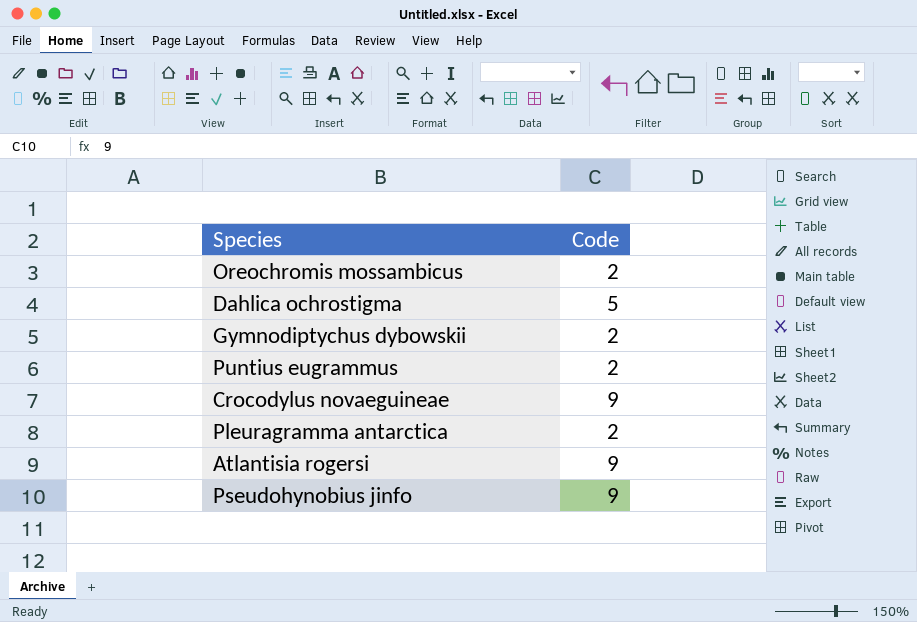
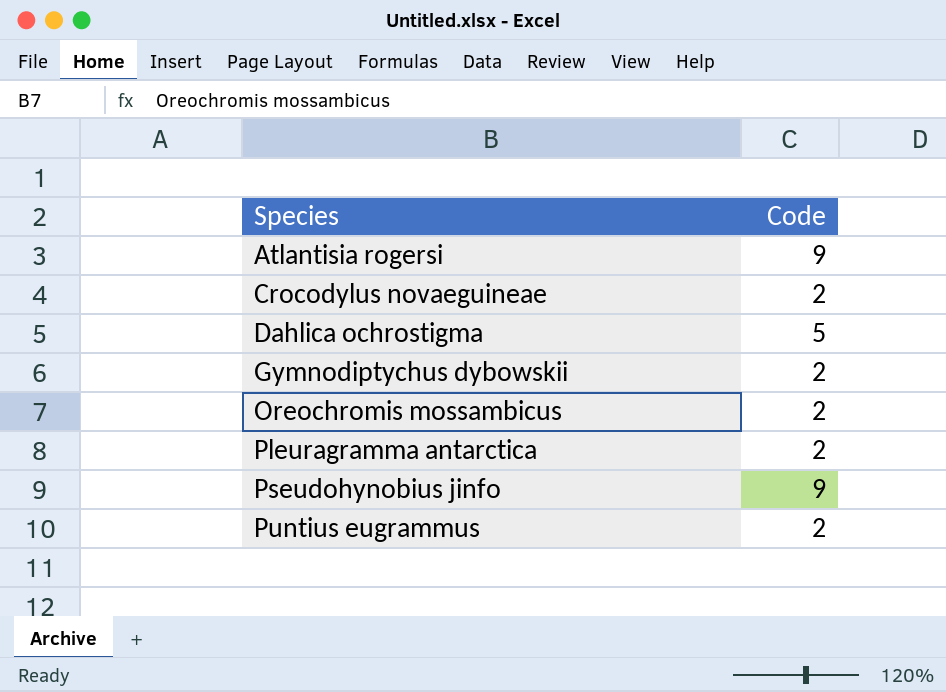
row order: none -> Species ascending
Crocodylus novaeguineae | Code: 9 -> 2

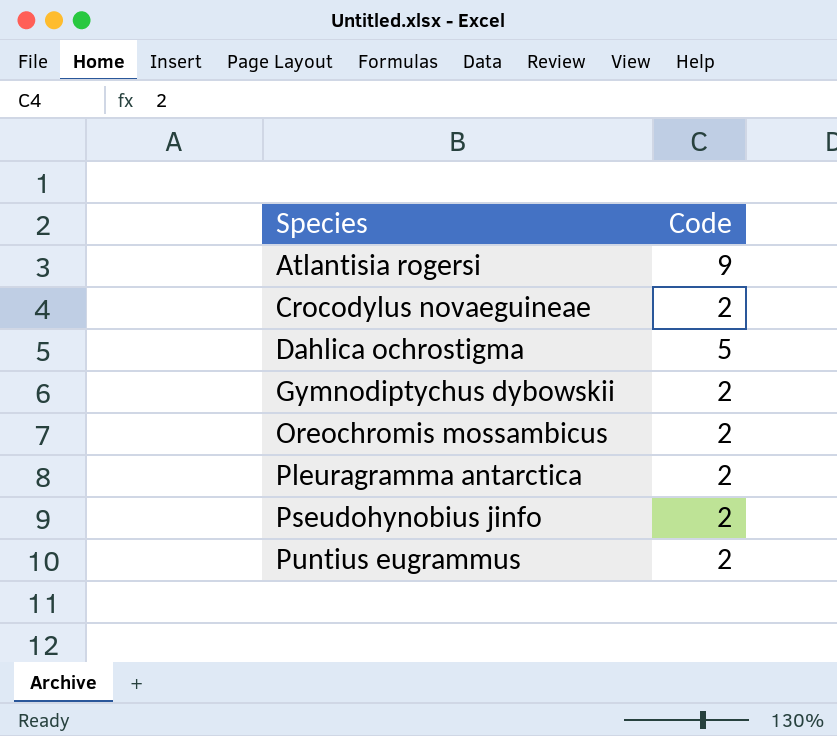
Pseudohynobius jinfo | Code: 9 -> 2

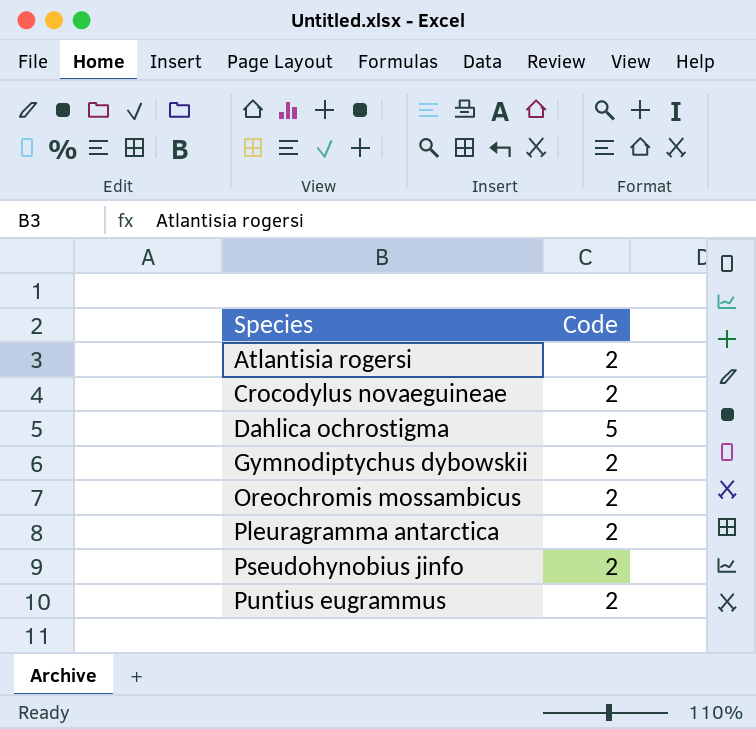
Atlantisia rogersi | Code: 9 -> 2

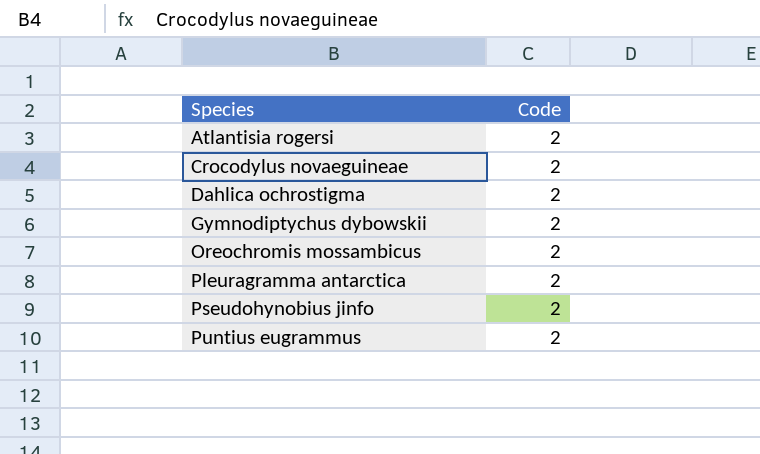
Dahlica ochrostigma | Code: 5 -> 2

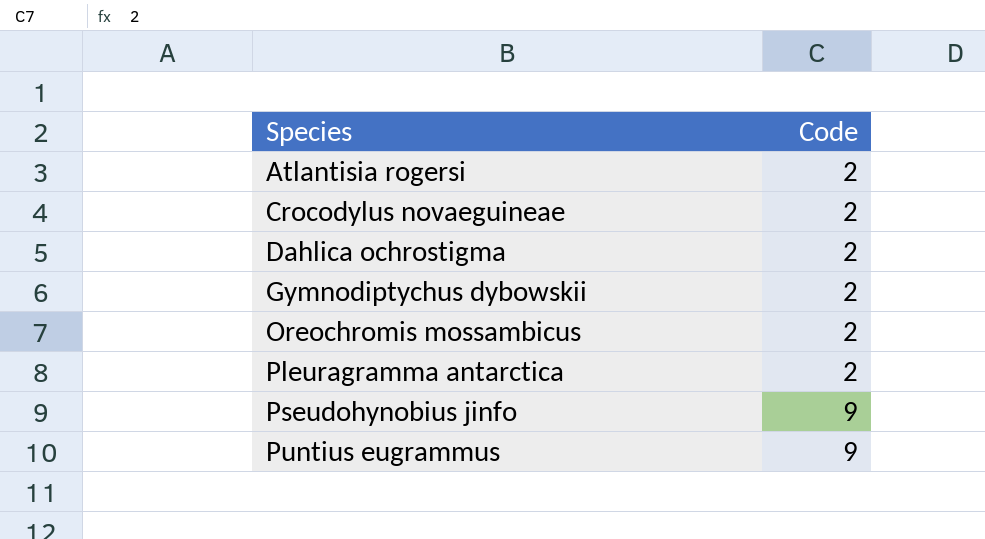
Pseudohynobius jinfo | Code: 2 -> 9
Puntius eugrammus | Code: 2 -> 9

